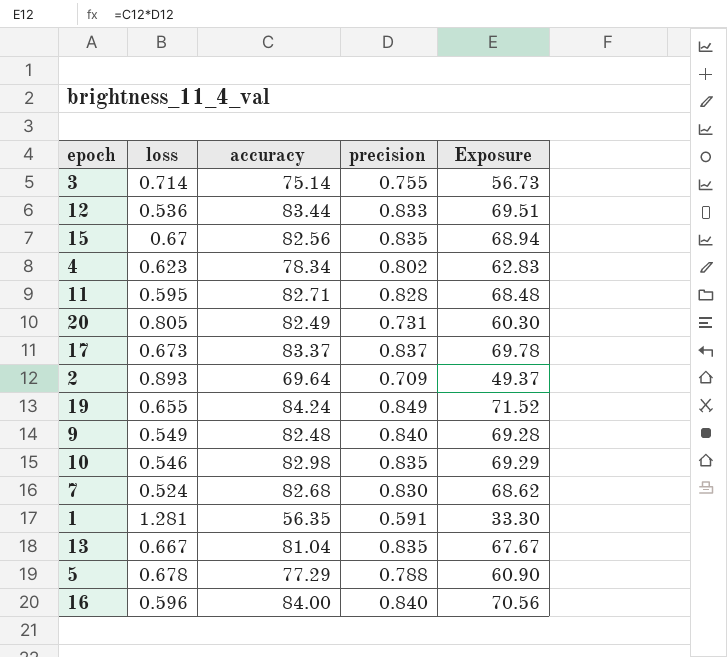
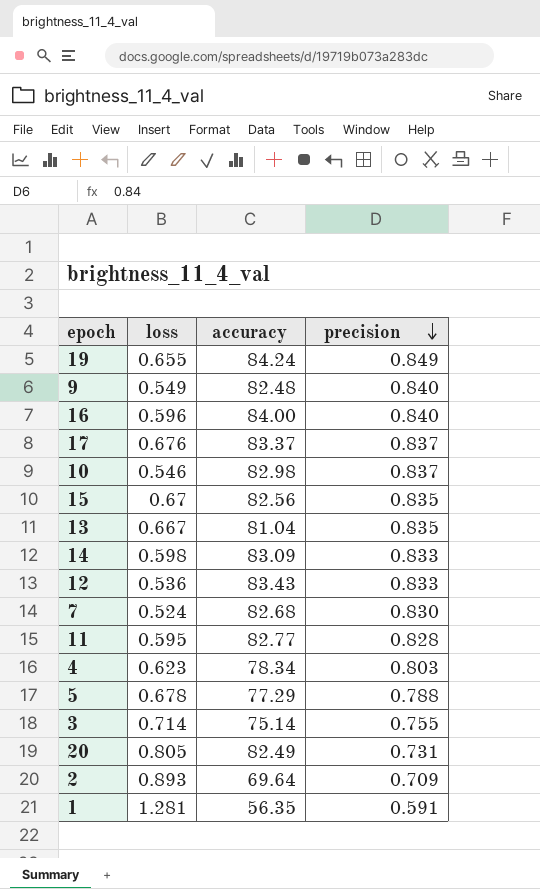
row order: none -> precision descending
column Exposure | formula: [accuracy] * [precision] -> none
17 | loss: 0.673 -> 0.676
10 | precision: 0.835 -> 0.837
row 14: none -> 0.598 | 83.09 | 0.833
12 | accuracy: 83.44 -> 83.43
11 | accuracy: 82.71 -> 82.77
4 | precision: 0.802 -> 0.803

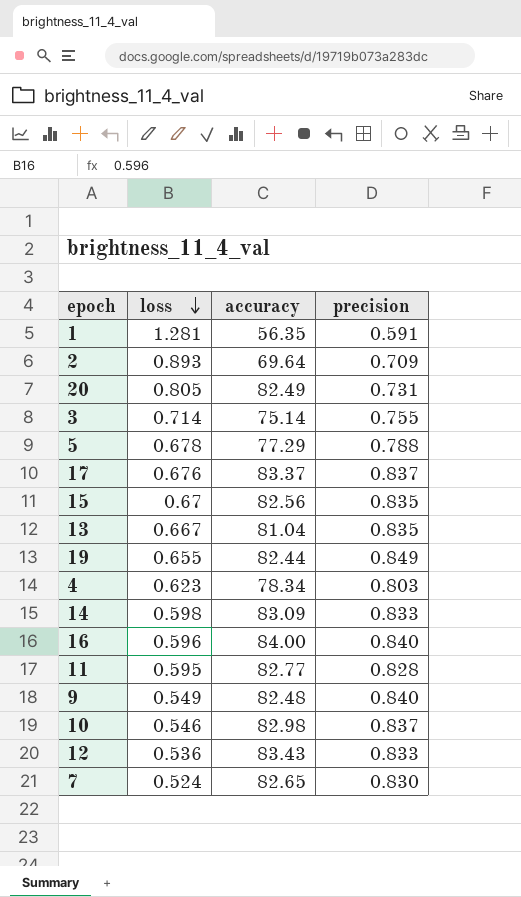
row order: precision descending -> loss descending
19 | accuracy: 84.24 -> 82.44
7 | accuracy: 82.68 -> 82.65

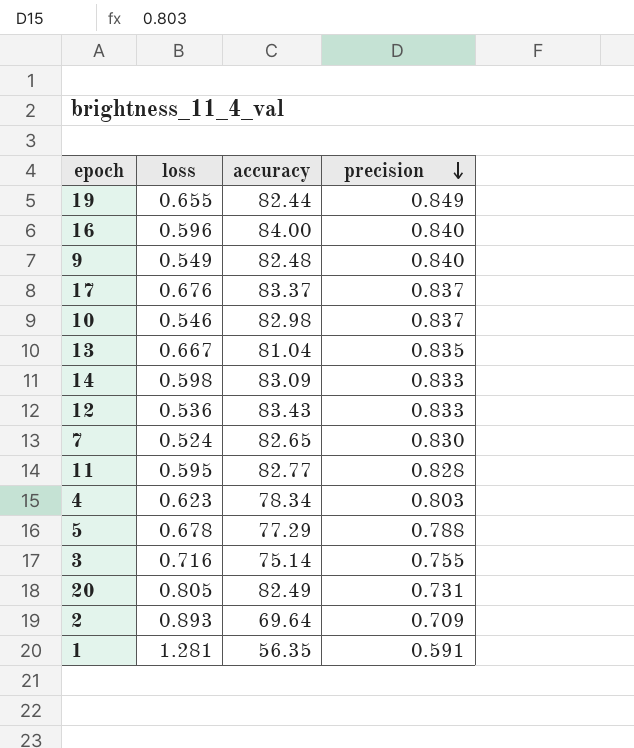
row order: loss descending -> precision descending
row 15: 0.67 | 82.56 | 0.835 -> none
3 | loss: 0.714 -> 0.716

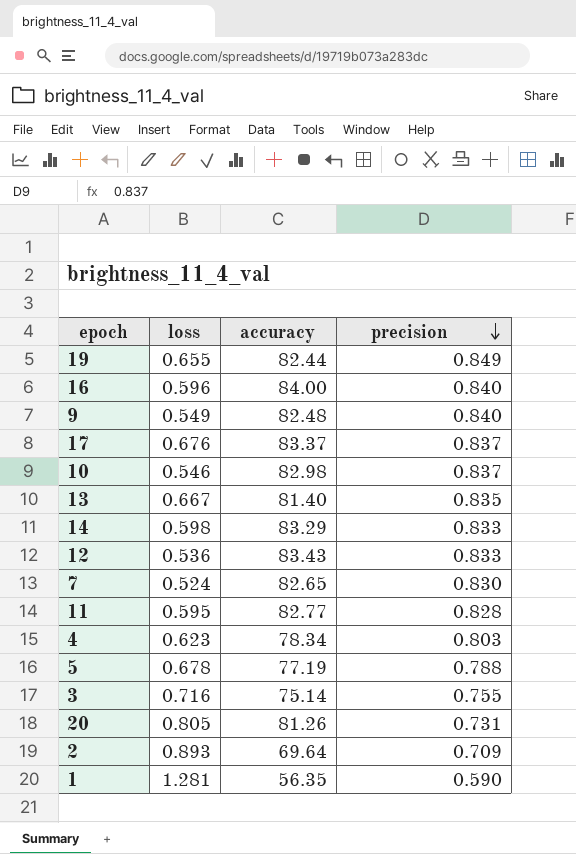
13 | accuracy: 81.04 -> 81.40
14 | accuracy: 83.09 -> 83.29
5 | accuracy: 77.29 -> 77.19
20 | accuracy: 82.49 -> 81.26
1 | precision: 0.591 -> 0.590

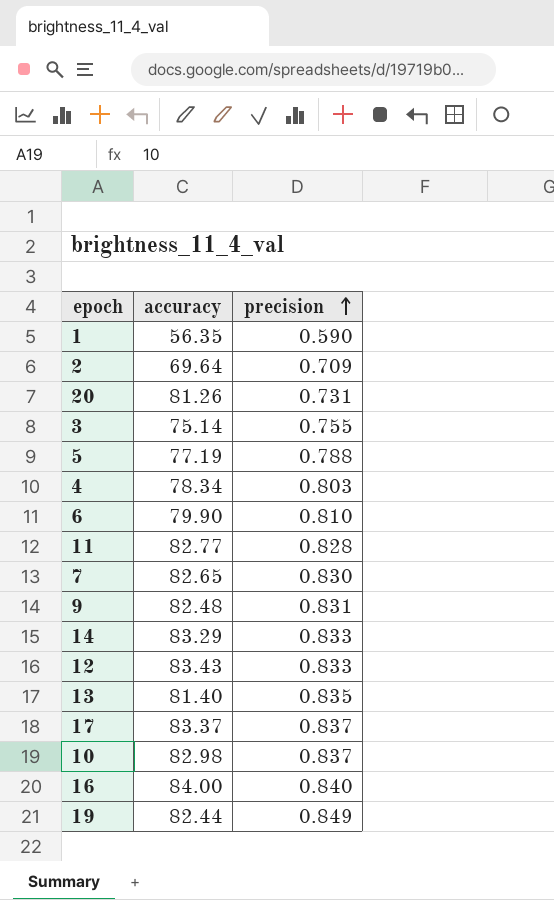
row order: precision descending -> precision ascending
column loss | position: 2 -> none
row 6: none -> 79.90 | 0.810
9 | precision: 0.840 -> 0.831

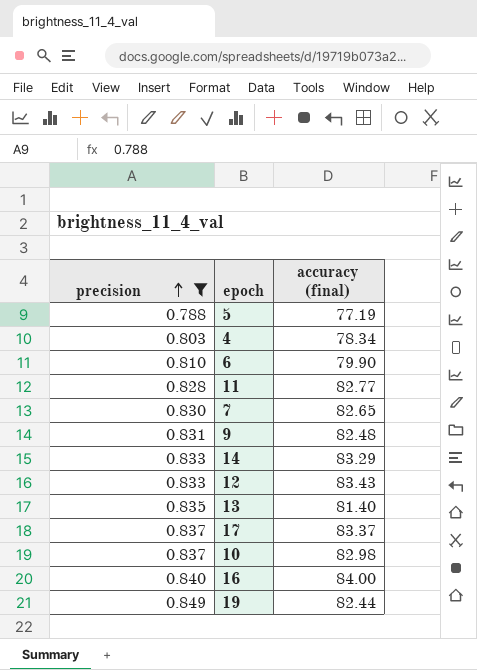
filter: none -> precision >= 0.788
column precision | position: 3 -> 1
column name: accuracy -> accuracy (final)

